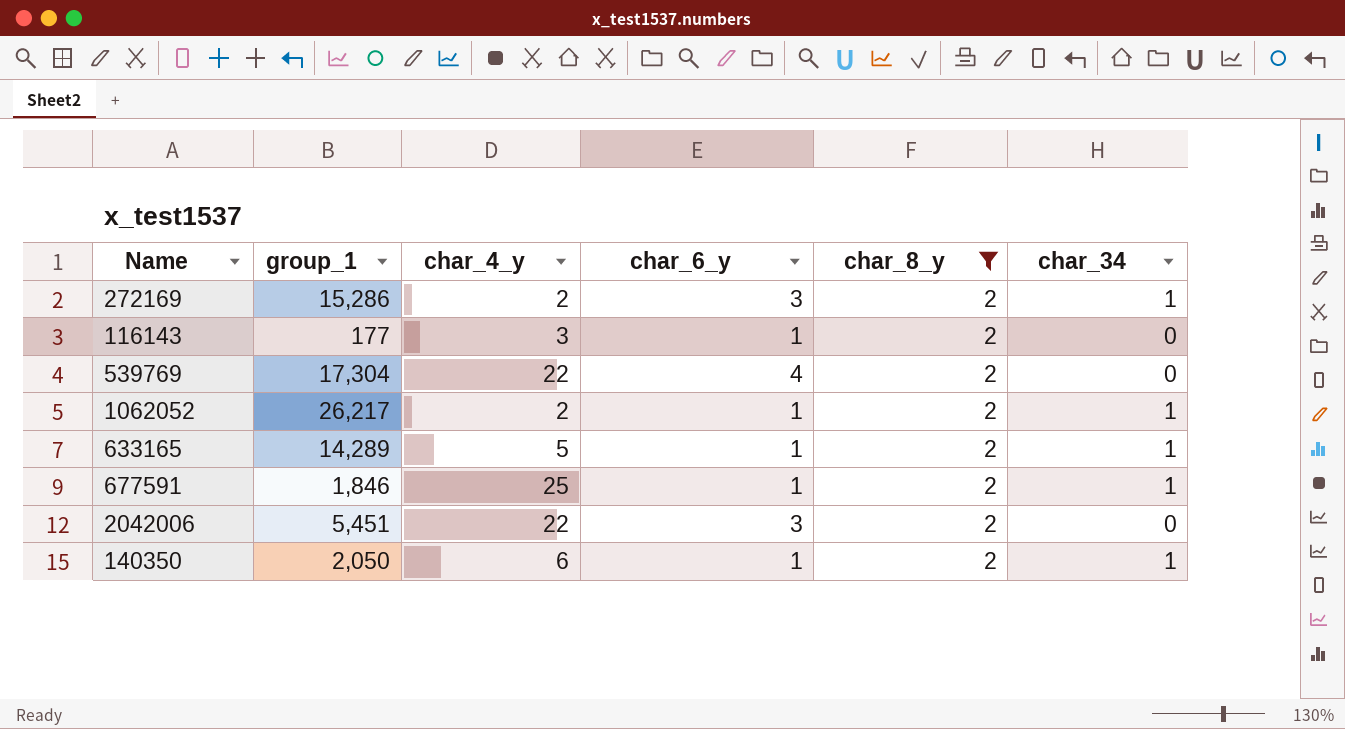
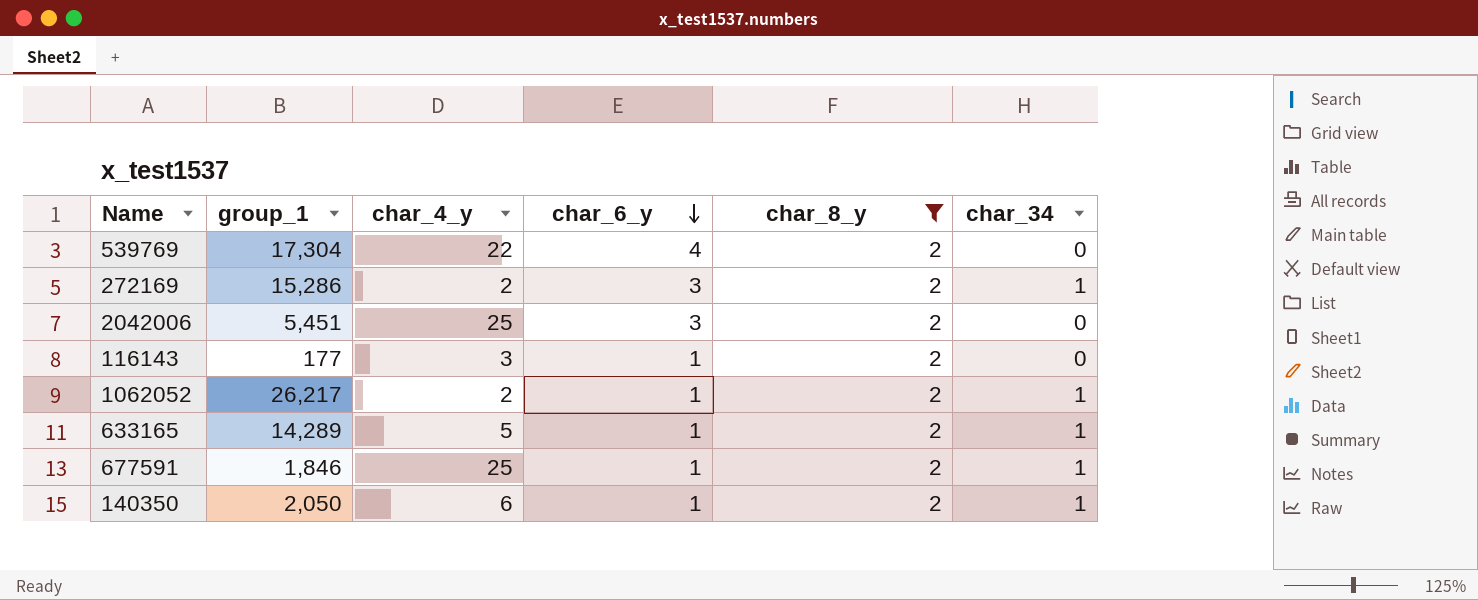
row order: none -> char_6_y descending
2042006 | char_4_y: 22 -> 25

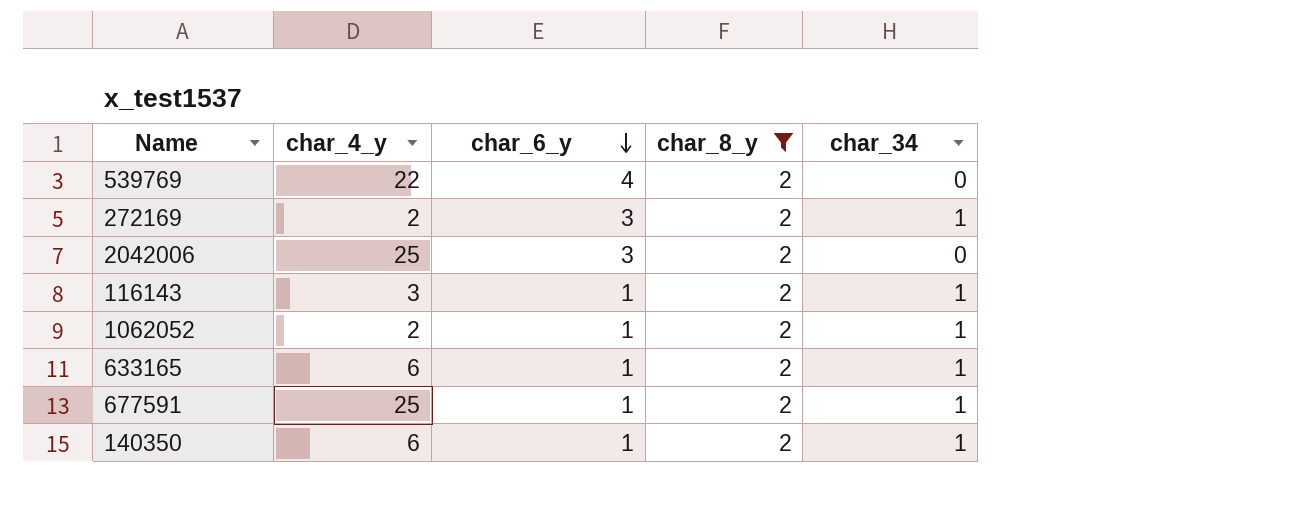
column group_1 | position: 2 -> none
116143 | char_34: 0 -> 1
633165 | char_4_y: 5 -> 6

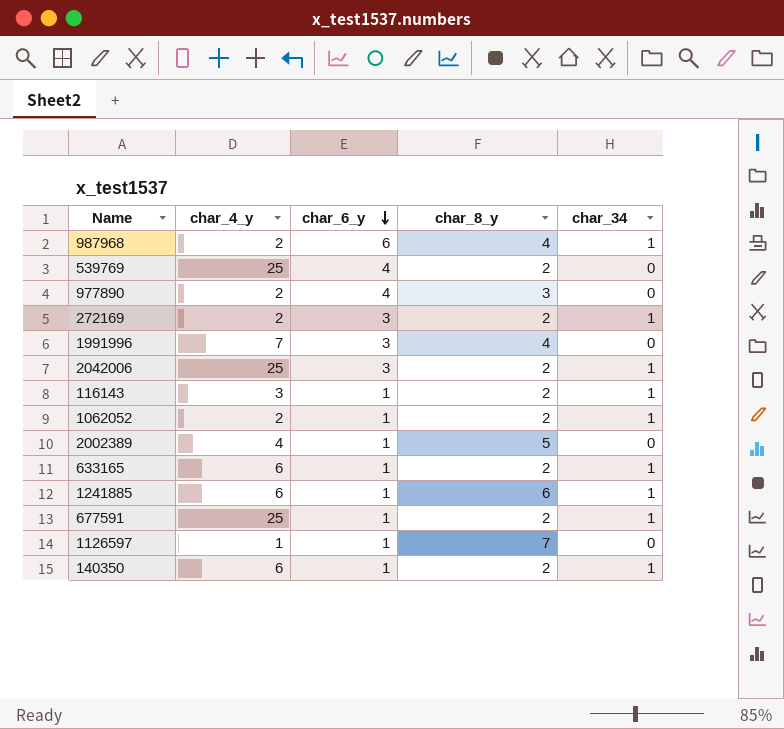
filter: char_8_y = 2 -> none
539769 | char_4_y: 22 -> 25
2042006 | char_34: 0 -> 1

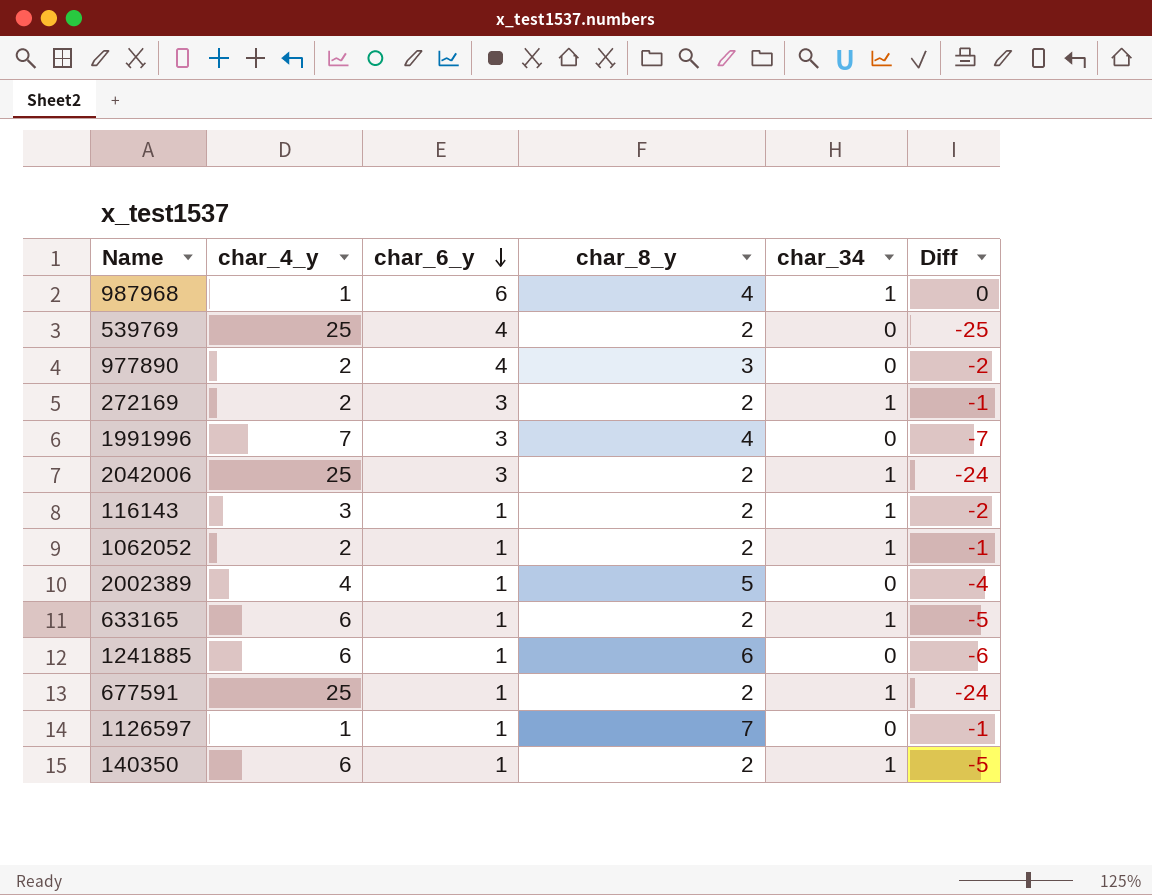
column Diff | formula: none -> [char_34] - [char_4_y]
987968 | char_4_y: 2 -> 1
1241885 | char_34: 1 -> 0

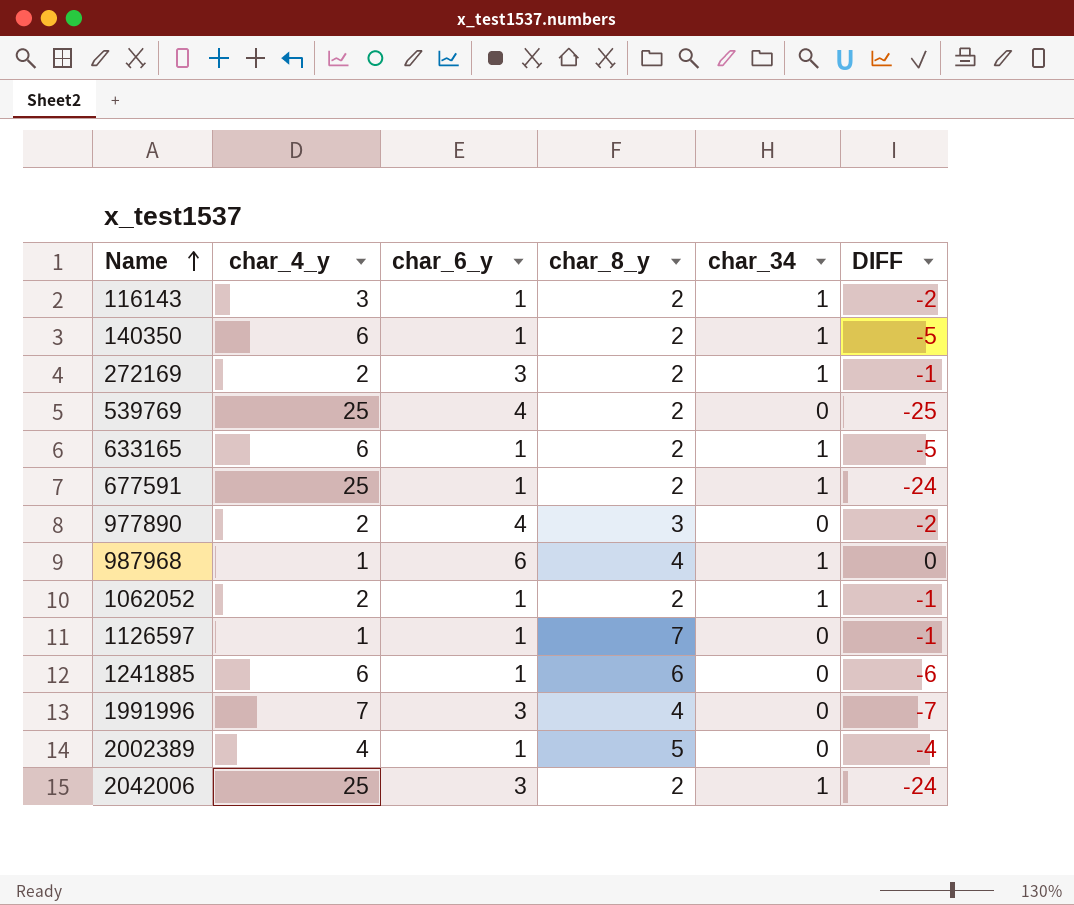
row order: char_6_y descending -> Name ascending
column name: Diff -> DIFF

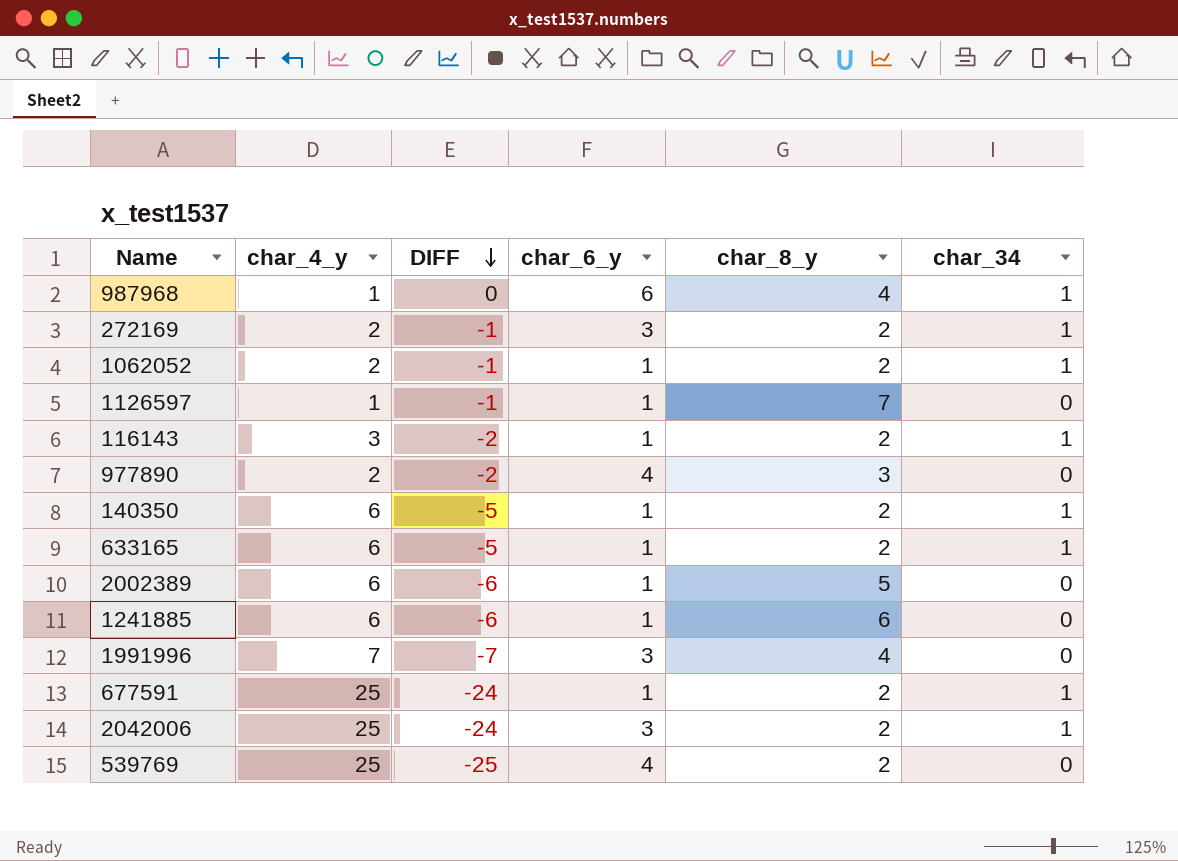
row order: Name ascending -> DIFF descending
column DIFF | position: 6 -> 3
2002389 | char_4_y: 4 -> 6
2002389 | DIFF: -4 -> -6

